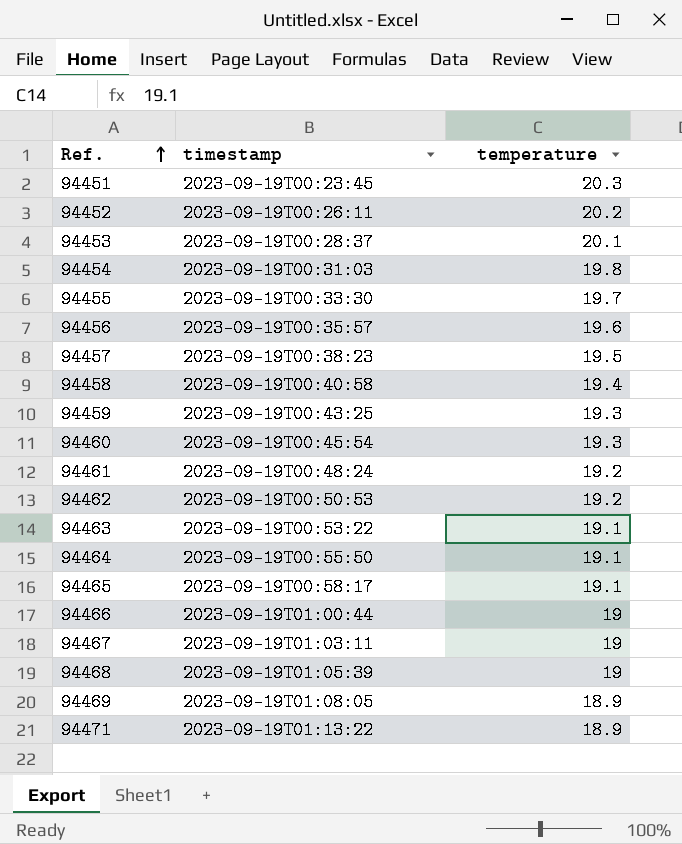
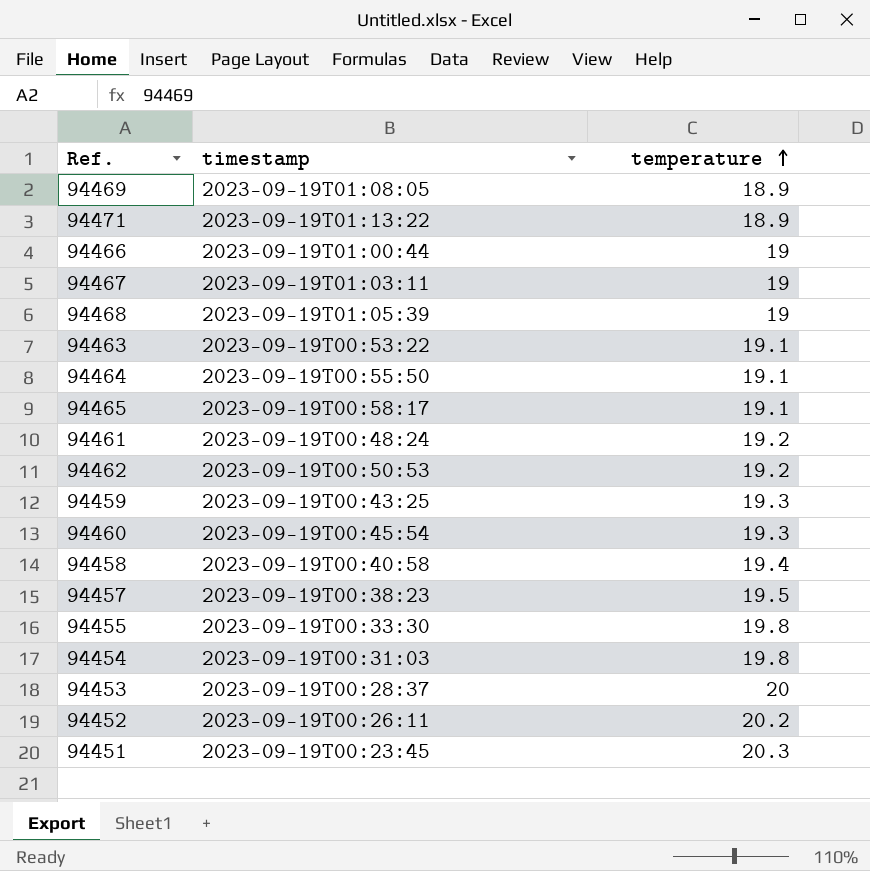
row order: Ref. ascending -> temperature ascending
row 94456: 2023-09-19T00:35:57 | 19.6 -> none
94455 | temperature: 19.7 -> 19.8
94453 | temperature: 20.1 -> 20

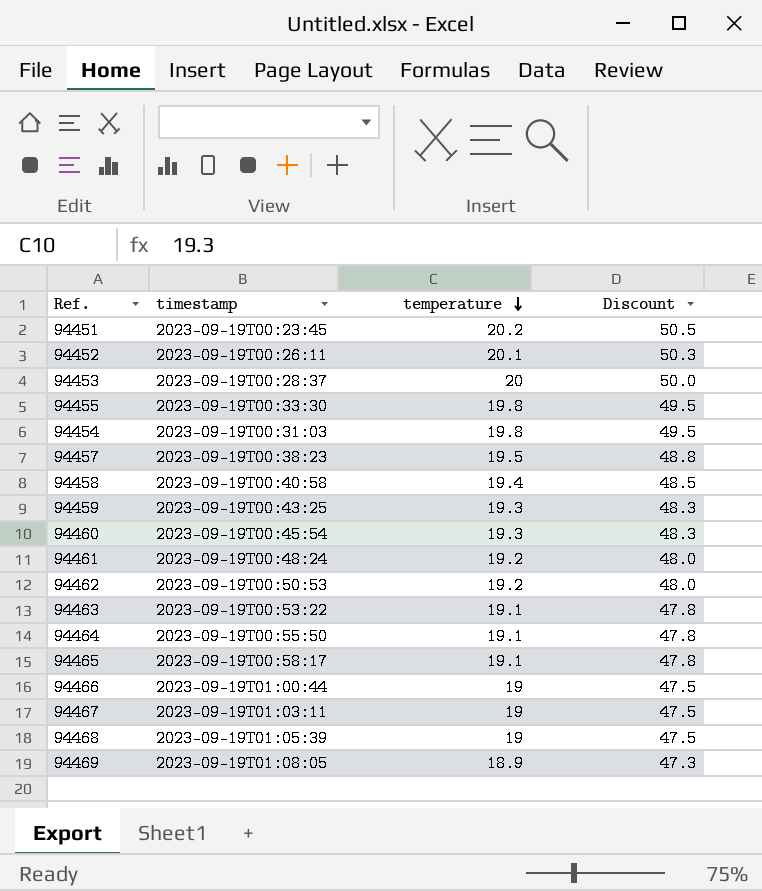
row order: temperature ascending -> temperature descending
column Discount | formula: none -> [temperature] * 2.5
row 94471: 2023-09-19T01:13:22 | 18.9 -> none
94451 | temperature: 20.3 -> 20.2
94452 | temperature: 20.2 -> 20.1

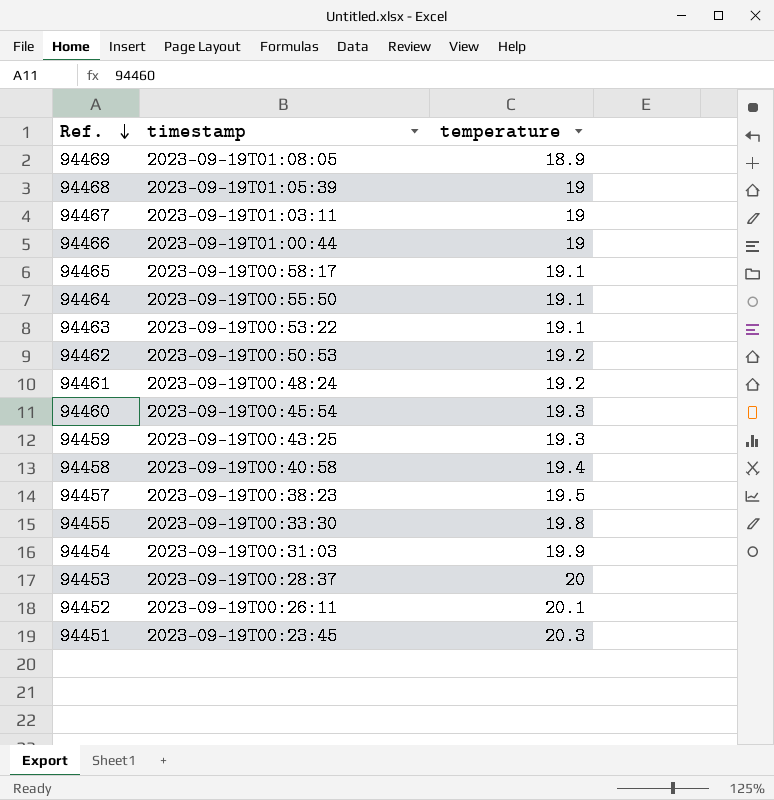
row order: temperature descending -> Ref. descending
column Discount | formula: [temperature] * 2.5 -> none
94454 | temperature: 19.8 -> 19.9
94451 | temperature: 20.2 -> 20.3

